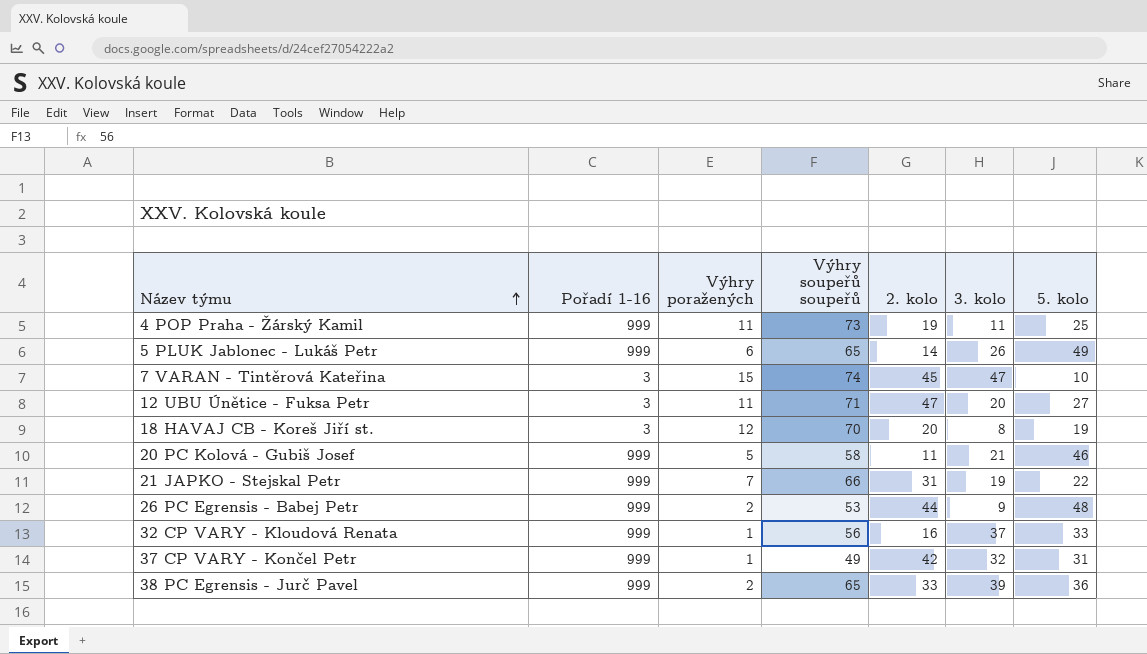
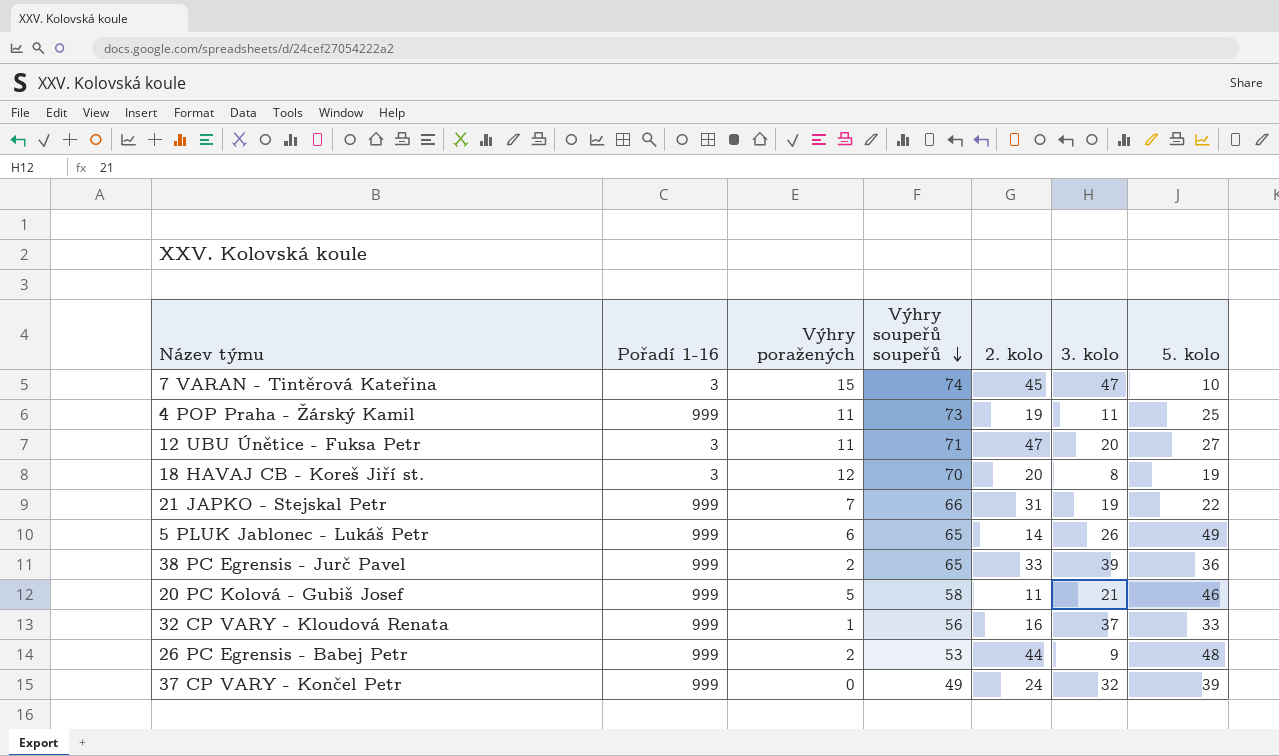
row order: Název týmu ascending -> Výhry soupeřů soupeřů descending
37 CP VARY - Končel Petr | Výhry poražených: 1 -> 0
37 CP VARY - Končel Petr | 2. kolo: 42 -> 24
37 CP VARY - Končel Petr | 5. kolo: 31 -> 39

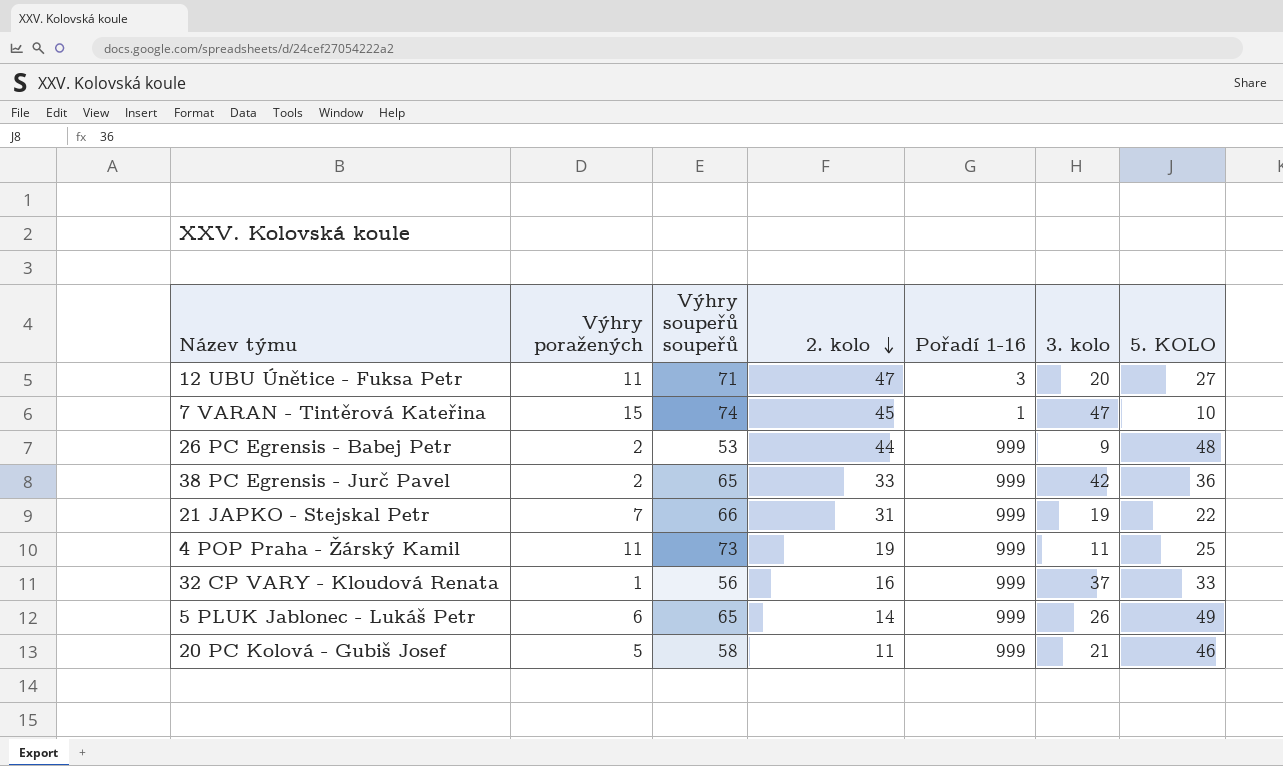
row order: Výhry soupeřů soupeřů descending -> 2. kolo descending
column Pořadí 1-16 | position: 2 -> 5
column name: 5. kolo -> 5. KOLO
row 18 HAVAJ CB - Koreš Jiří st.: 3 | 12 | 70 | 20 | 8 | 19 -> none
row 37 CP VARY - Končel Petr: 999 | 0 | 49 | 24 | 32 | 39 -> none
7 VARAN - Tintěrová Kateřina | Pořadí 1-16: 3 -> 1
38 PC Egrensis - Jurč Pavel | 3. kolo: 39 -> 42

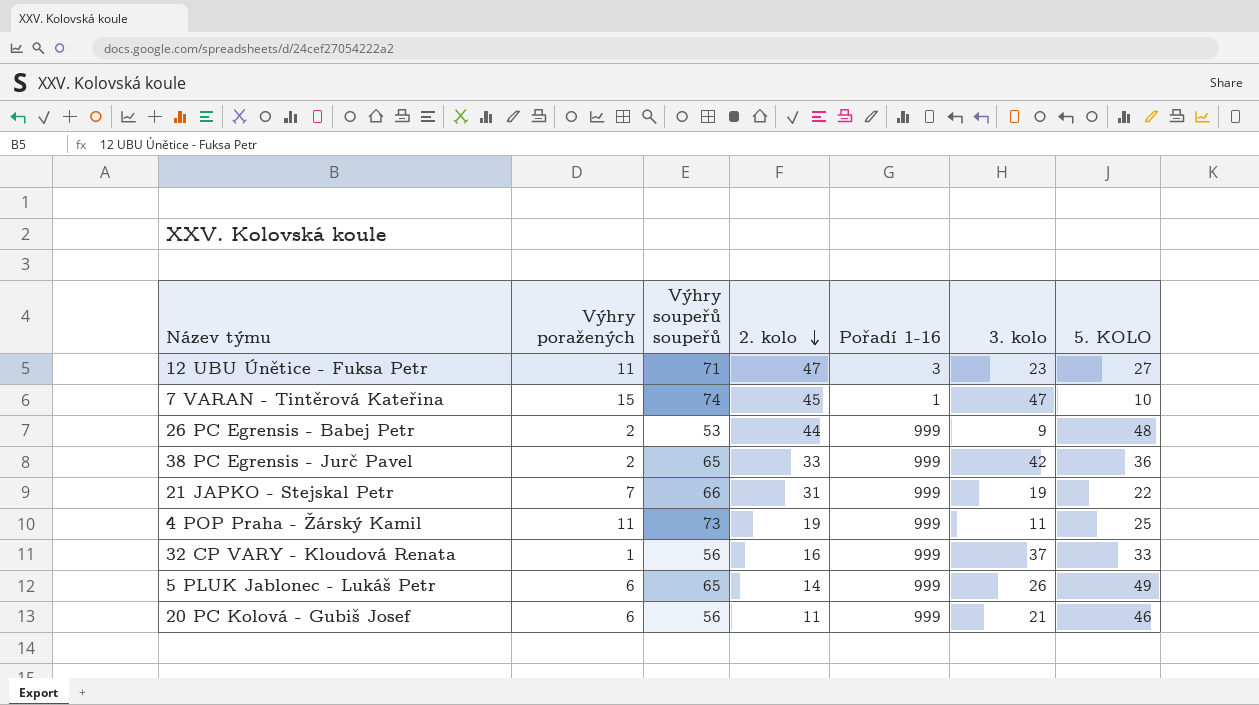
12 UBU Únětice - Fuksa Petr | 3. kolo: 20 -> 23
20 PC Kolová - Gubiš Josef | Výhry poražených: 5 -> 6
20 PC Kolová - Gubiš Josef | Výhry soupeřů soupeřů: 58 -> 56

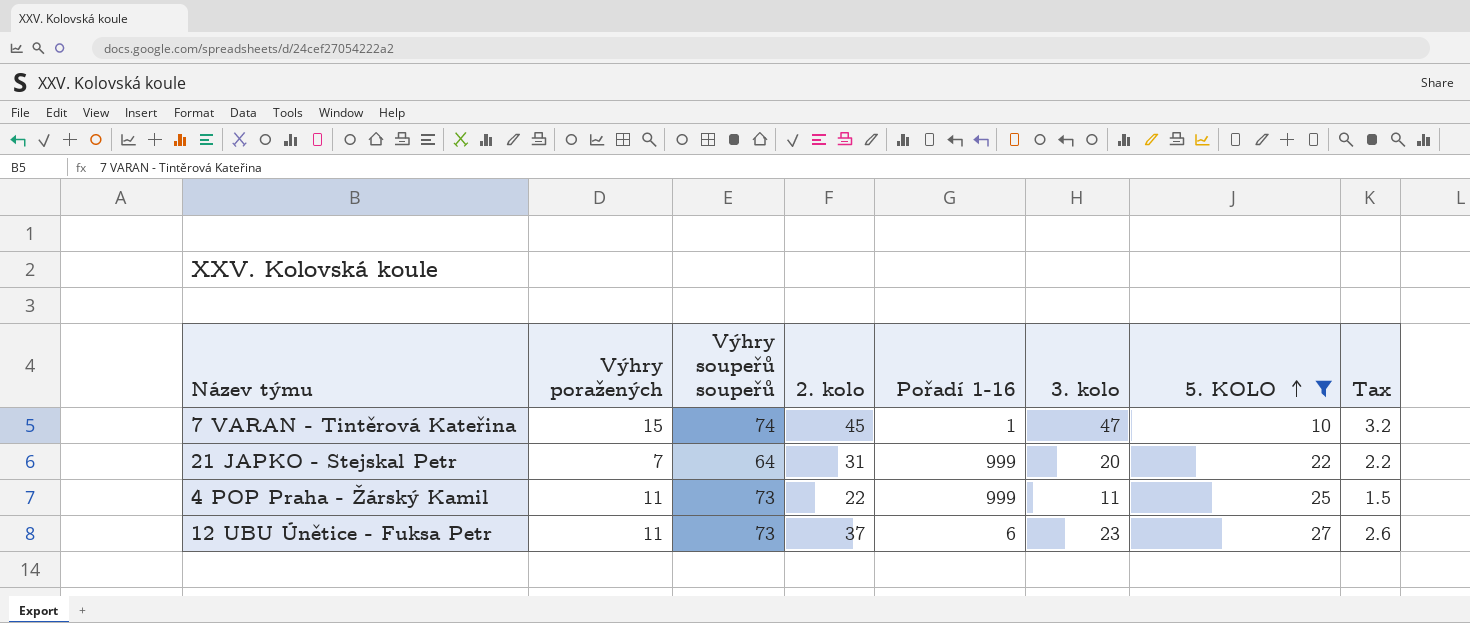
filter: none -> 5. KOLO <= 27
row order: 2. kolo descending -> 5. KOLO ascending
column Tax | formula: none -> [2. kolo] * 0.07
21 JAPKO - Stejskal Petr | Výhry soupeřů soupeřů: 66 -> 64
21 JAPKO - Stejskal Petr | 3. kolo: 19 -> 20
4 POP Praha - Žárský Kamil | 2. kolo: 19 -> 22
12 UBU Únětice - Fuksa Petr | Výhry soupeřů soupeřů: 71 -> 73
12 UBU Únětice - Fuksa Petr | 2. kolo: 47 -> 37
12 UBU Únětice - Fuksa Petr | Pořadí 1-16: 3 -> 6

